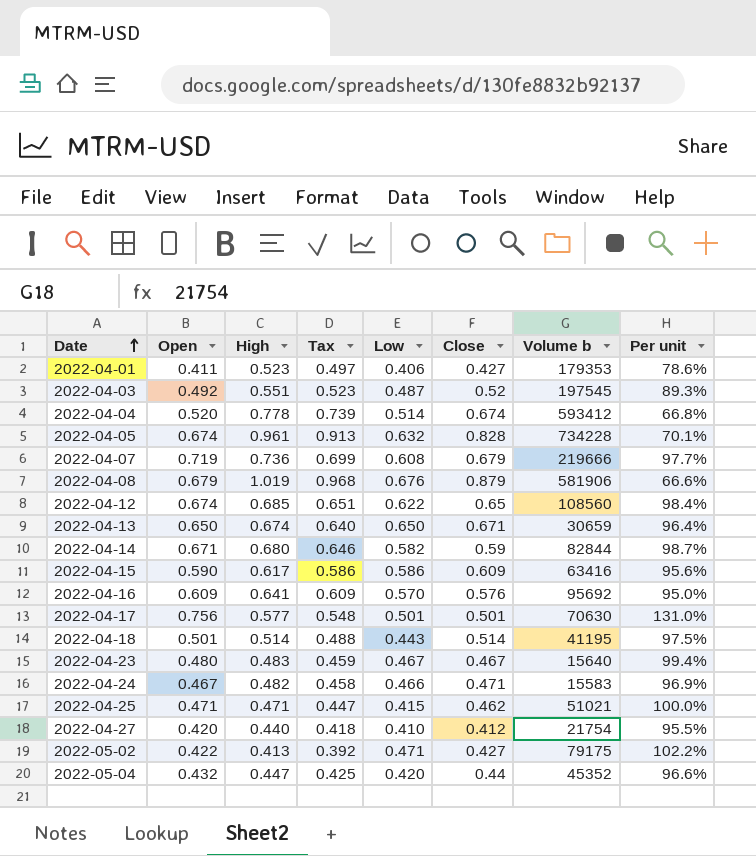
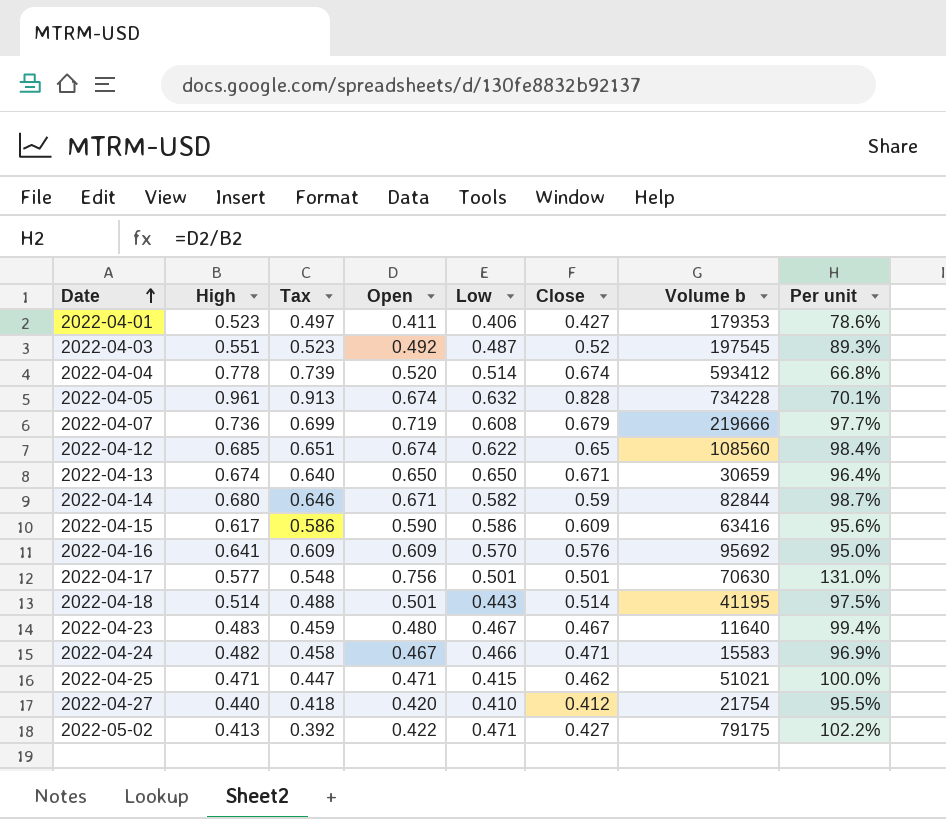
column Open | position: 2 -> 4
row 2022-04-08: 0.679 | 1.019 | 0.968 | 0.676 | 0.879 | 581906 | 66.6% -> none
row 2022-05-04: 0.432 | 0.447 | 0.425 | 0.420 | 0.44 | 45352 | 96.6% -> none
2022-04-23 | Volume b: 15640 -> 11640

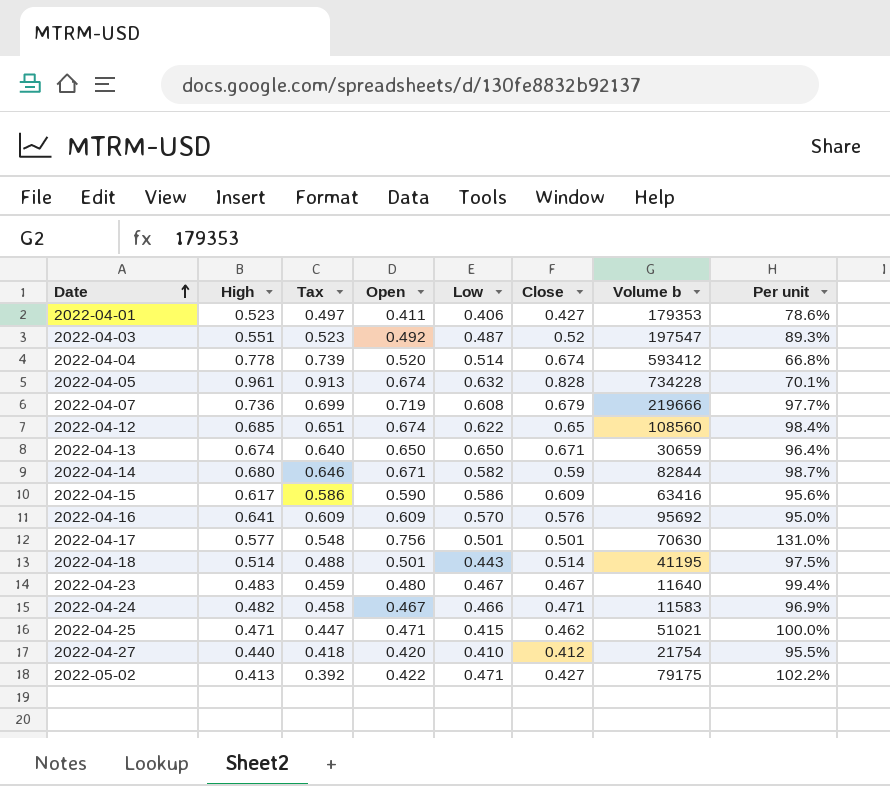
2022-04-03 | Volume b: 197545 -> 197547
2022-04-24 | Volume b: 15583 -> 11583

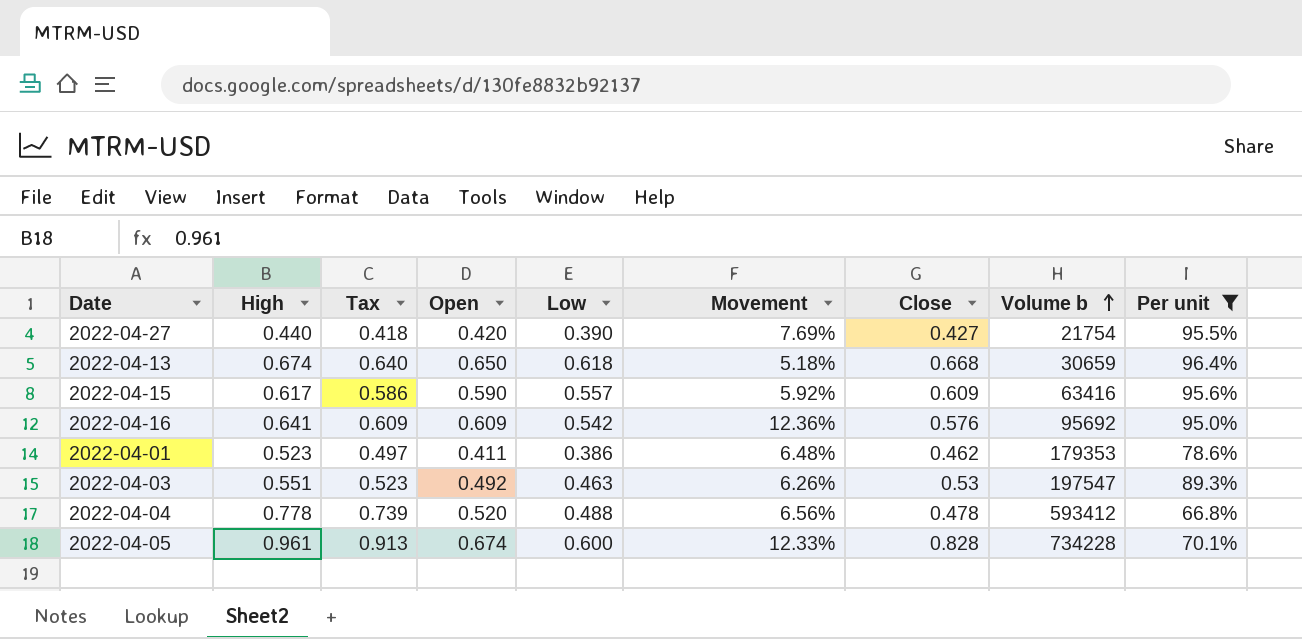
filter: none -> Per unit <= 96.4%
row order: Date ascending -> Volume b ascending
column Movement | formula: none -> ([Open] - [Low]) / [Low]
2022-04-27 | Low: 0.410 -> 0.390
2022-04-27 | Close: 0.412 -> 0.427
2022-04-13 | Low: 0.650 -> 0.618
2022-04-13 | Close: 0.671 -> 0.668
2022-04-15 | Low: 0.586 -> 0.557
2022-04-16 | Low: 0.570 -> 0.542
2022-04-01 | Low: 0.406 -> 0.386
2022-04-01 | Close: 0.427 -> 0.462
2022-04-03 | Low: 0.487 -> 0.463
2022-04-03 | Close: 0.52 -> 0.53
2022-04-04 | Low: 0.514 -> 0.488
2022-04-04 | Close: 0.674 -> 0.478
2022-04-05 | Low: 0.632 -> 0.600

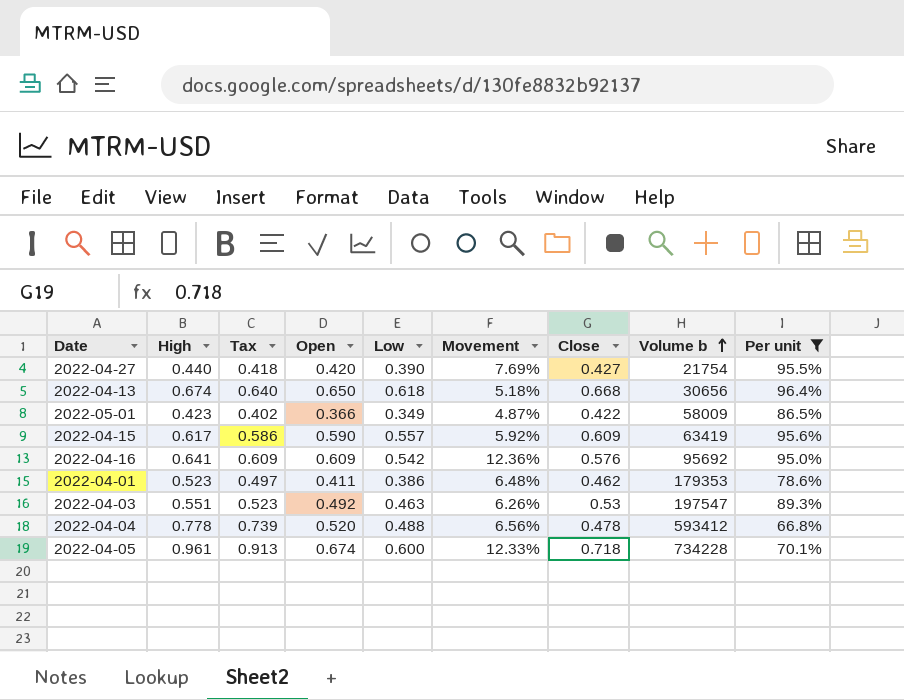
2022-04-13 | Volume b: 30659 -> 30656
row 2022-05-01: none -> 0.423 | 0.402 | 0.366 | 0.349 | 4.87% | 0.422 | 58009 | 86.5%
2022-04-15 | Volume b: 63416 -> 63419
2022-04-05 | Close: 0.828 -> 0.718

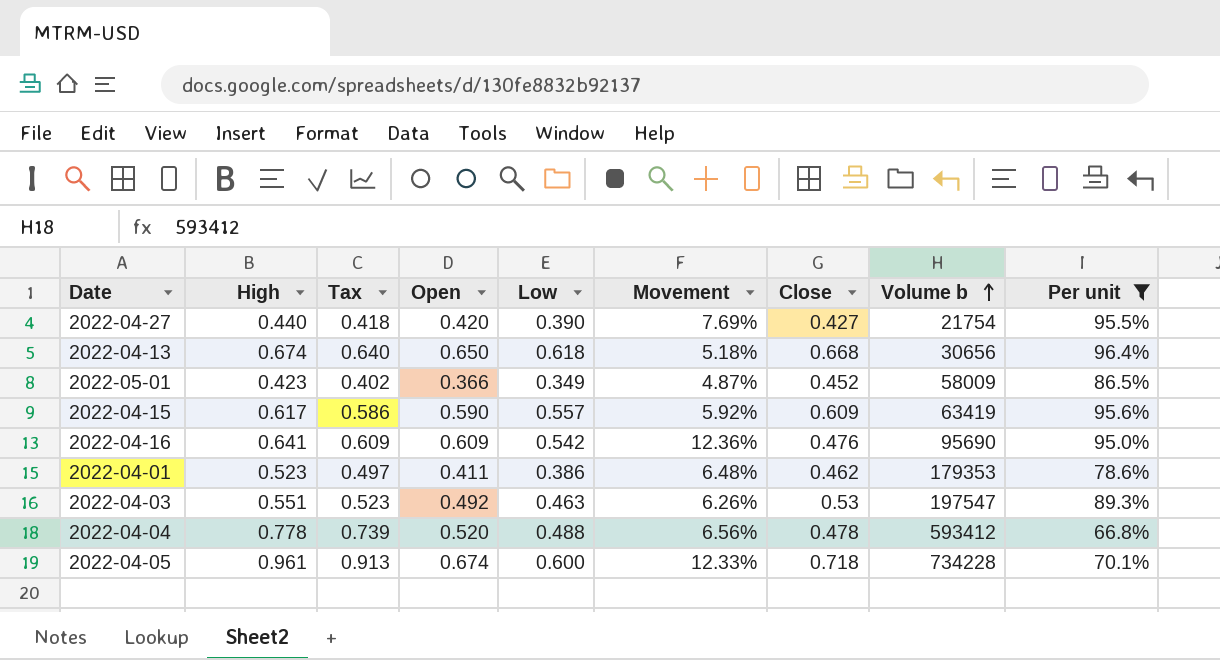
2022-05-01 | Close: 0.422 -> 0.452
2022-04-16 | Close: 0.576 -> 0.476
2022-04-16 | Volume b: 95692 -> 95690

